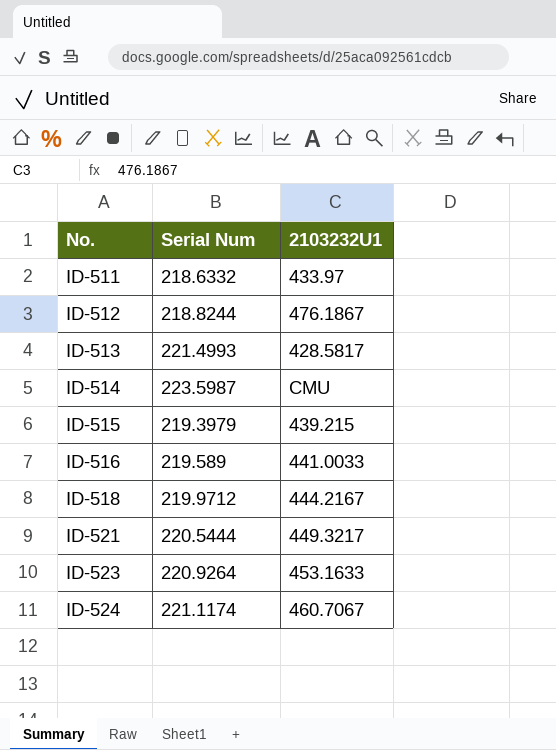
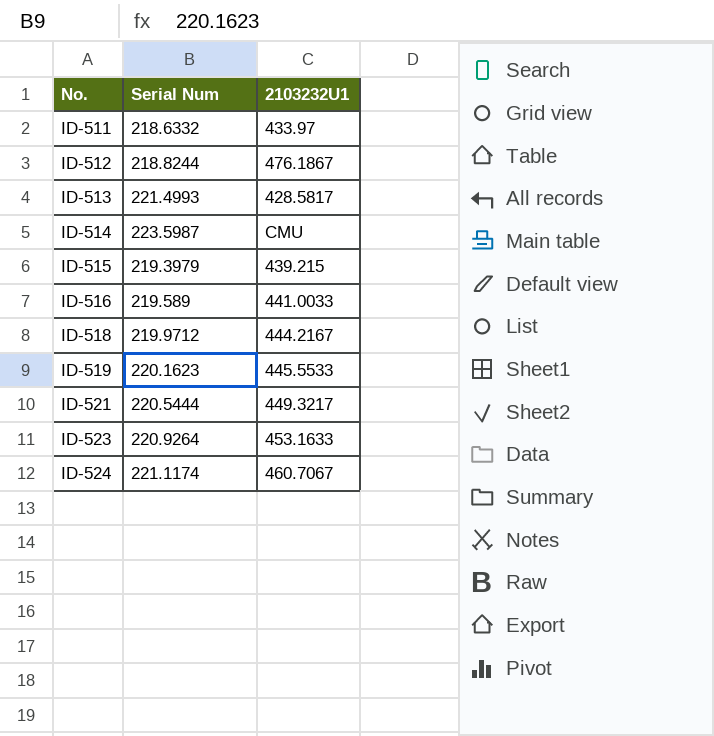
row ID-519: none -> 220.1623 | 445.5533

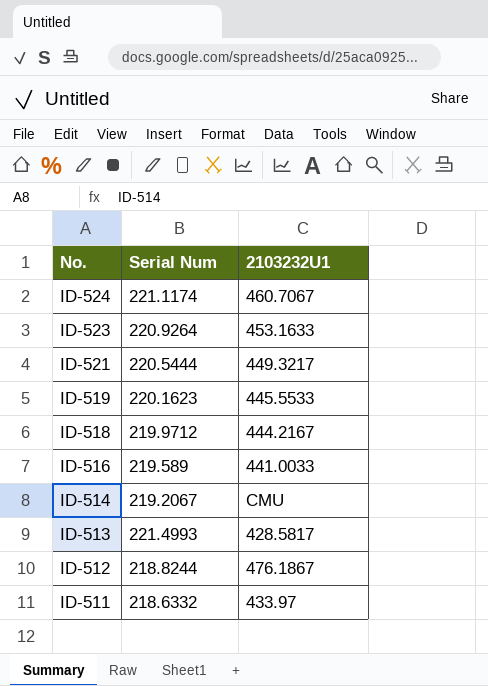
row order: No. ascending -> No. descending
row ID-515: 219.3979 | 439.215 -> none
ID-514 | Serial Num: 223.5987 -> 219.2067

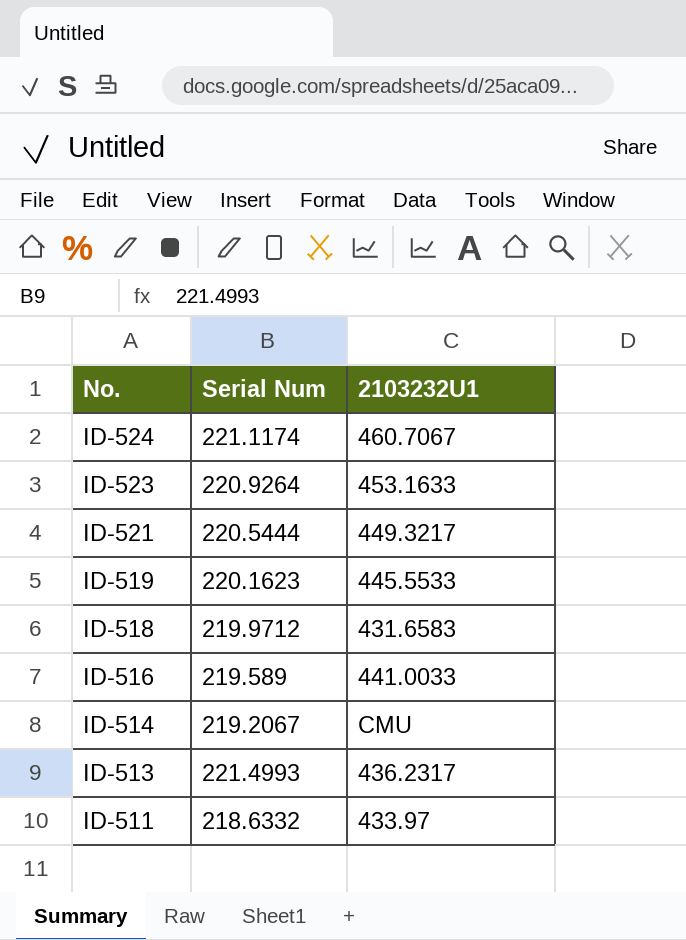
row ID-512: 218.8244 | 476.1867 -> none
ID-518 | 2103232U1: 444.2167 -> 431.6583
ID-513 | 2103232U1: 428.5817 -> 436.2317

